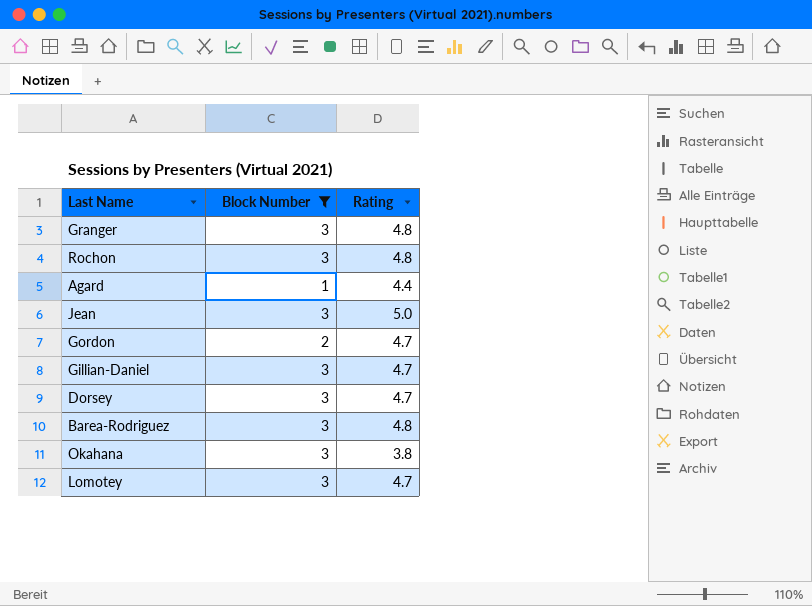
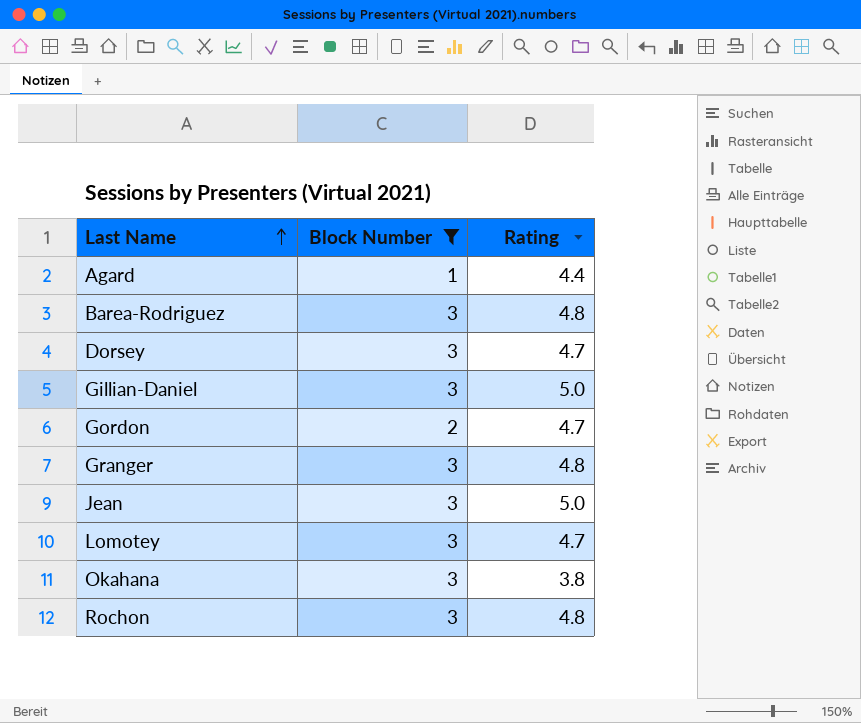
row order: none -> Last Name ascending
Gillian-Daniel | Rating: 4.7 -> 5.0

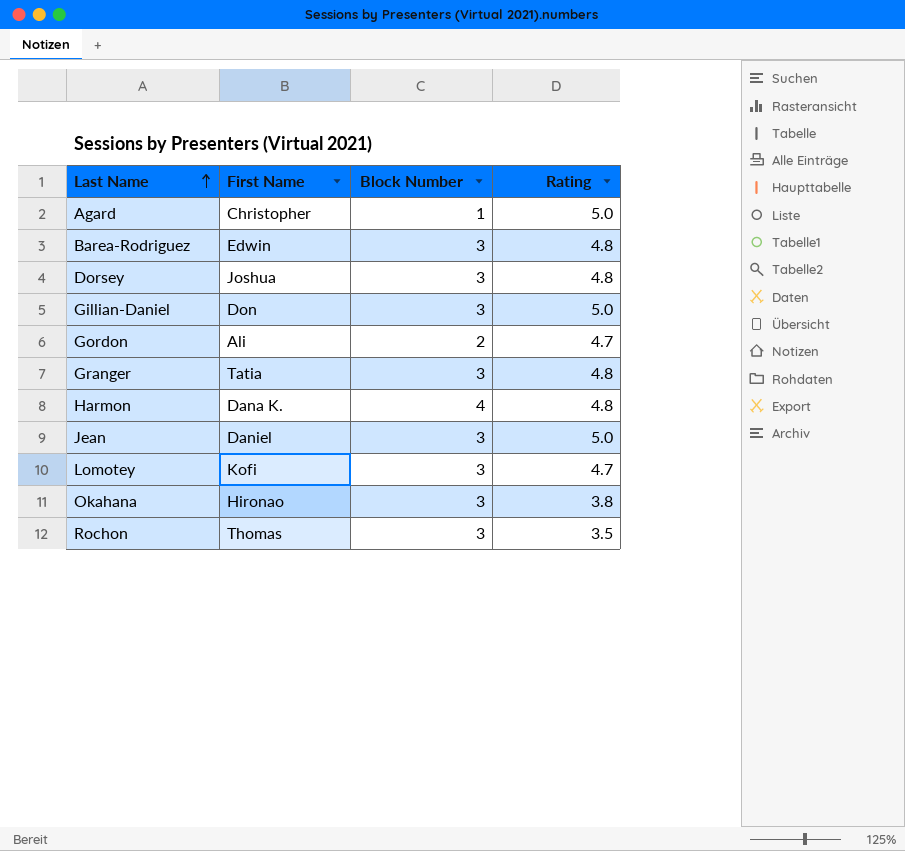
filter: Block Number != 4 -> none
column First Name | position: none -> 2
Agard | Rating: 4.4 -> 5.0
Dorsey | Rating: 4.7 -> 4.8
Rochon | Rating: 4.8 -> 3.5

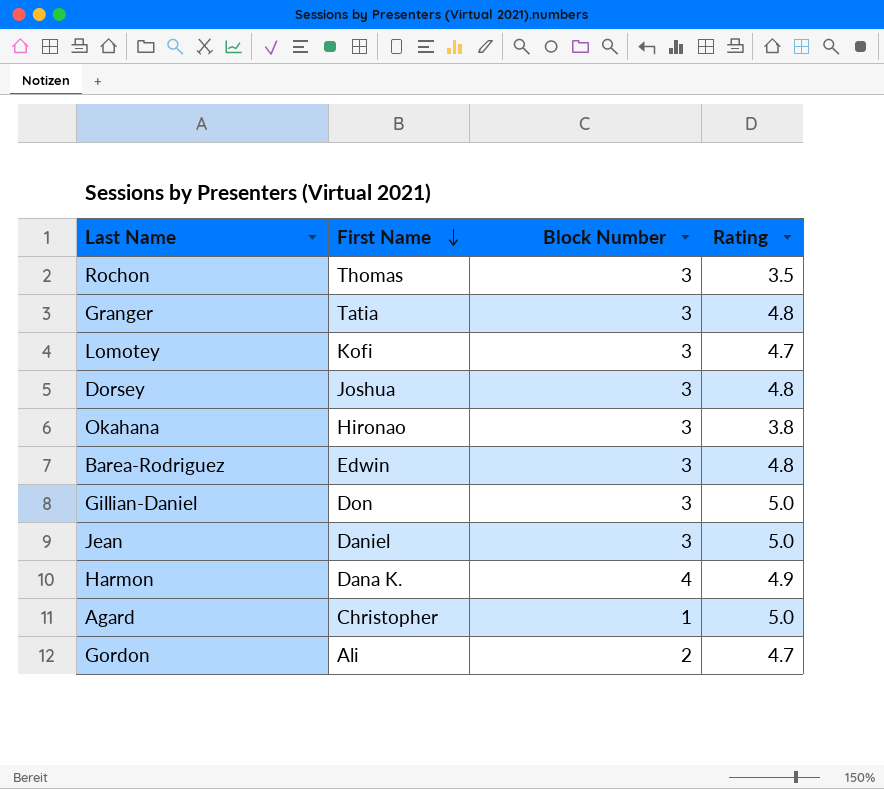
row order: Last Name ascending -> First Name descending
Harmon | Rating: 4.8 -> 4.9

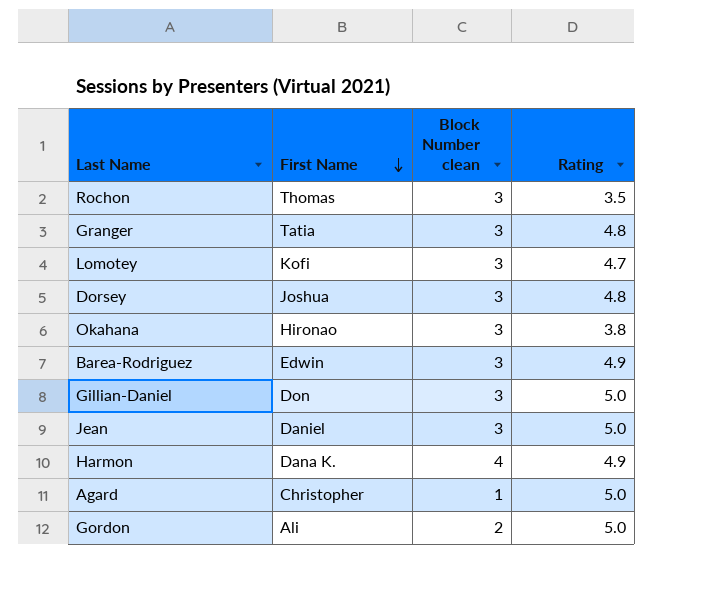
column name: Block Number -> Block Number clean
Barea-Rodriguez | Rating: 4.8 -> 4.9
Gordon | Rating: 4.7 -> 5.0

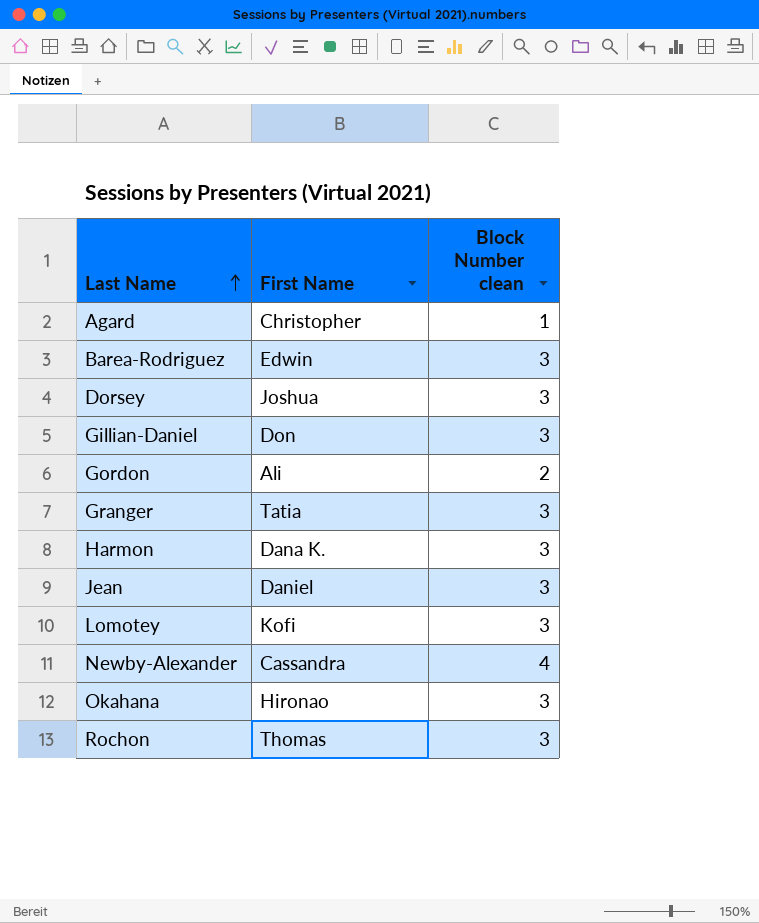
row order: First Name descending -> Last Name ascending
column Rating | position: 4 -> none
Harmon | Block Number clean: 4 -> 3
row Newby-Alexander: none -> Cassandra | 4

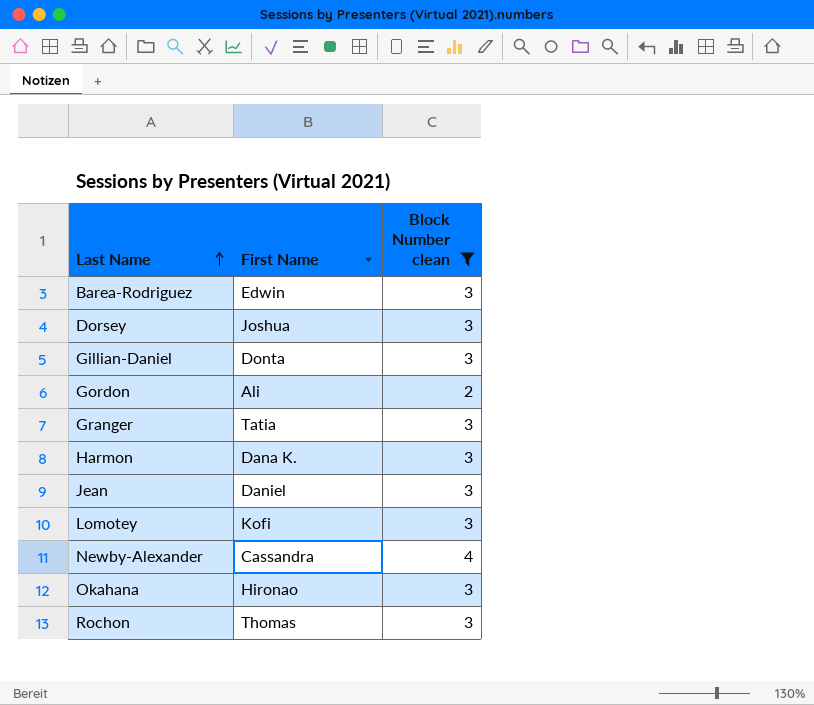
filter: none -> Block Number clean != 1
Gillian-Daniel | First Name: Don -> Donta

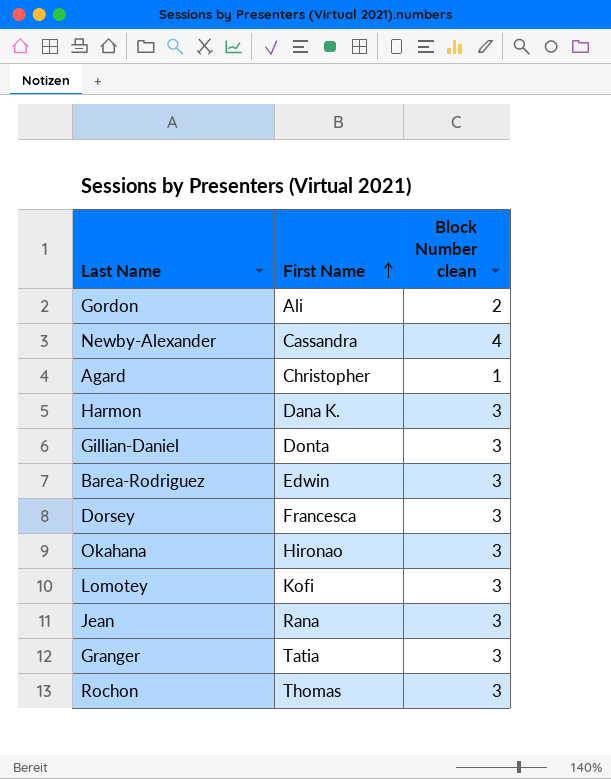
filter: Block Number clean != 1 -> none
row order: Last Name ascending -> First Name ascending
Dorsey | First Name: Joshua -> Francesca
Jean | First Name: Daniel -> Rana

